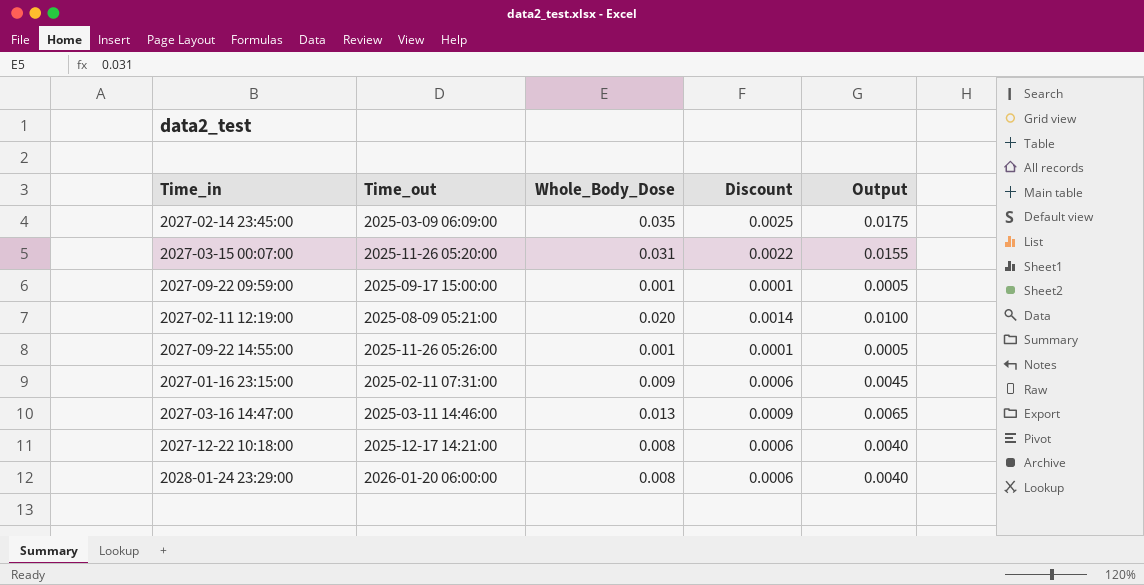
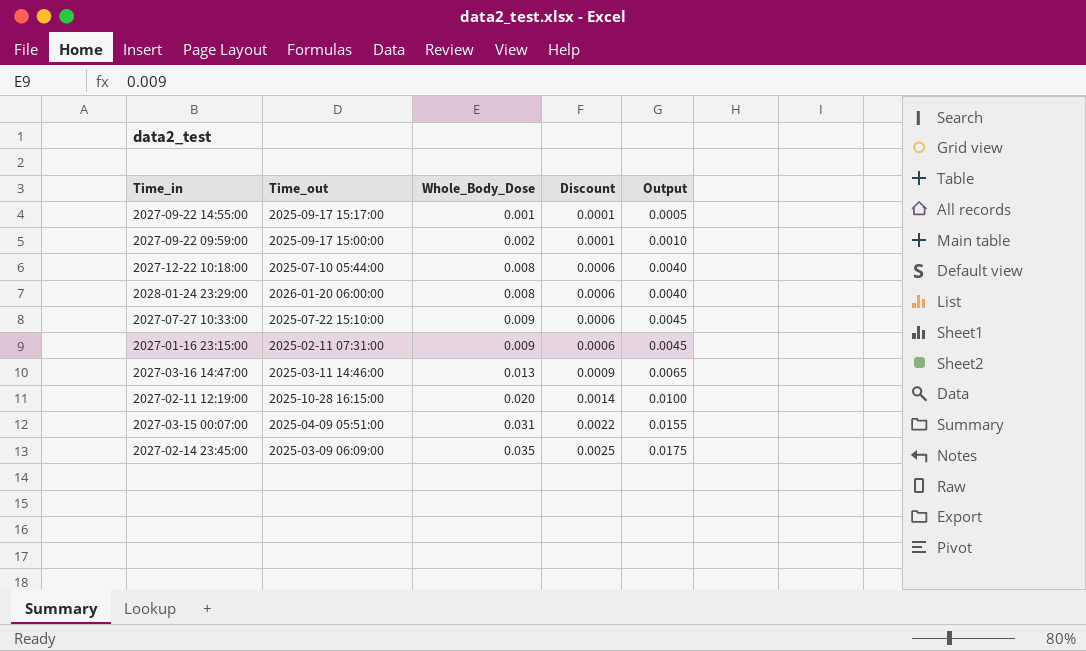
row order: none -> Whole_Body_Dose ascending
2027-09-22 14:55:00 | Time_out: 2025-11-26 05:26:00 -> 2025-09-17 15:17:00
2027-09-22 09:59:00 | Whole_Body_Dose: 0.001 -> 0.002
2027-09-22 09:59:00 | Output: 0.0005 -> 0.0010
2027-12-22 10:18:00 | Time_out: 2025-12-17 14:21:00 -> 2025-07-10 05:44:00
row 2027-07-27 10:33:00: none -> 2025-07-22 15:10:00 | 0.009 | 0.0006 | 0.0045
2027-02-11 12:19:00 | Time_out: 2025-08-09 05:21:00 -> 2025-10-28 16:15:00
2027-03-15 00:07:00 | Time_out: 2025-11-26 05:20:00 -> 2025-04-09 05:51:00

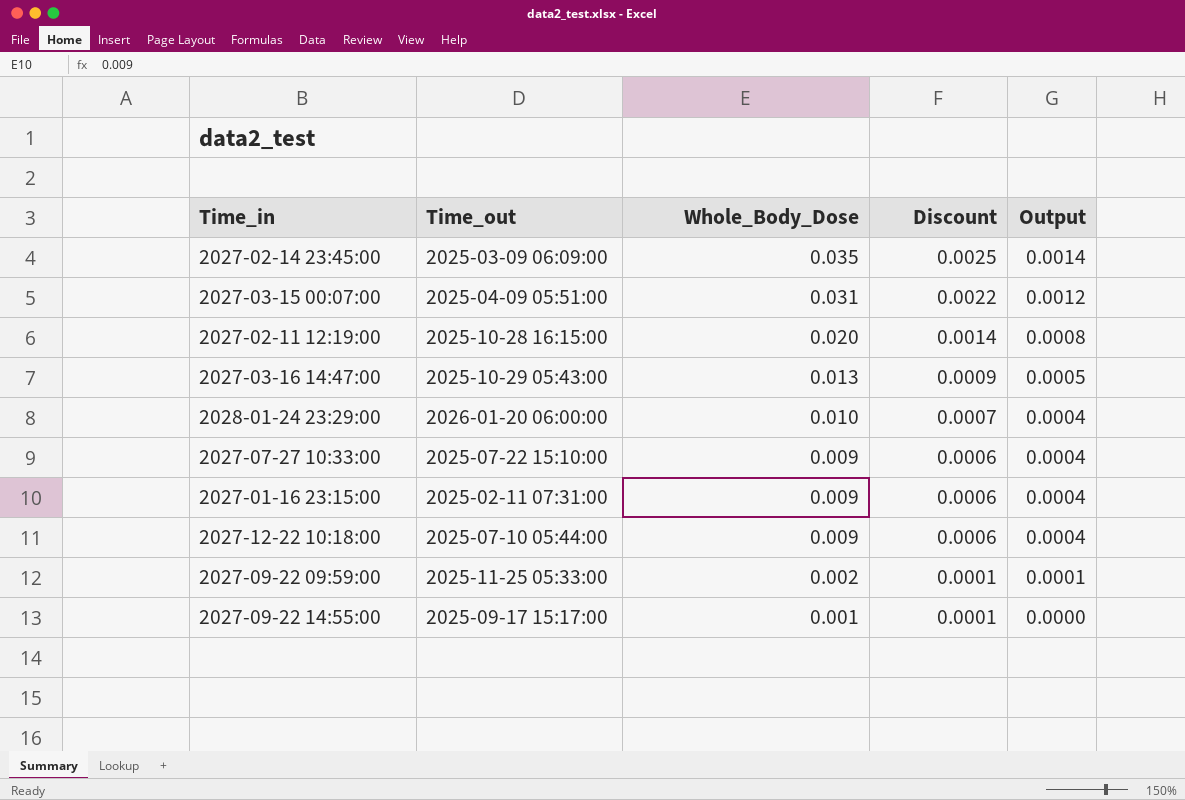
row order: Whole_Body_Dose ascending -> Whole_Body_Dose descending
column Output | formula: [Whole_Body_Dose] * 0.5 -> [Whole_Body_Dose] * 0.04
2027-03-16 14:47:00 | Time_out: 2025-03-11 14:46:00 -> 2025-10-29 05:43:00
2028-01-24 23:29:00 | Whole_Body_Dose: 0.008 -> 0.010
2028-01-24 23:29:00 | Discount: 0.0006 -> 0.0007
2027-12-22 10:18:00 | Whole_Body_Dose: 0.008 -> 0.009
2027-09-22 09:59:00 | Time_out: 2025-09-17 15:00:00 -> 2025-11-25 05:33:00

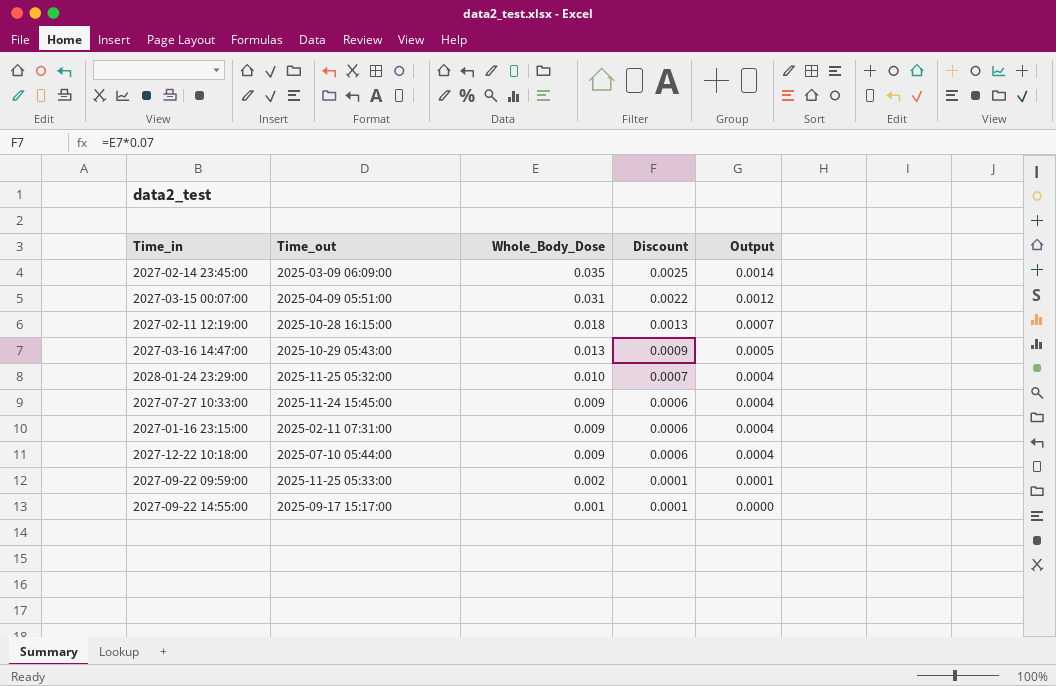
2027-02-11 12:19:00 | Whole_Body_Dose: 0.020 -> 0.018
2027-02-11 12:19:00 | Discount: 0.0014 -> 0.0013
2027-02-11 12:19:00 | Output: 0.0008 -> 0.0007
2028-01-24 23:29:00 | Time_out: 2026-01-20 06:00:00 -> 2025-11-25 05:32:00
2027-07-27 10:33:00 | Time_out: 2025-07-22 15:10:00 -> 2025-11-24 15:45:00

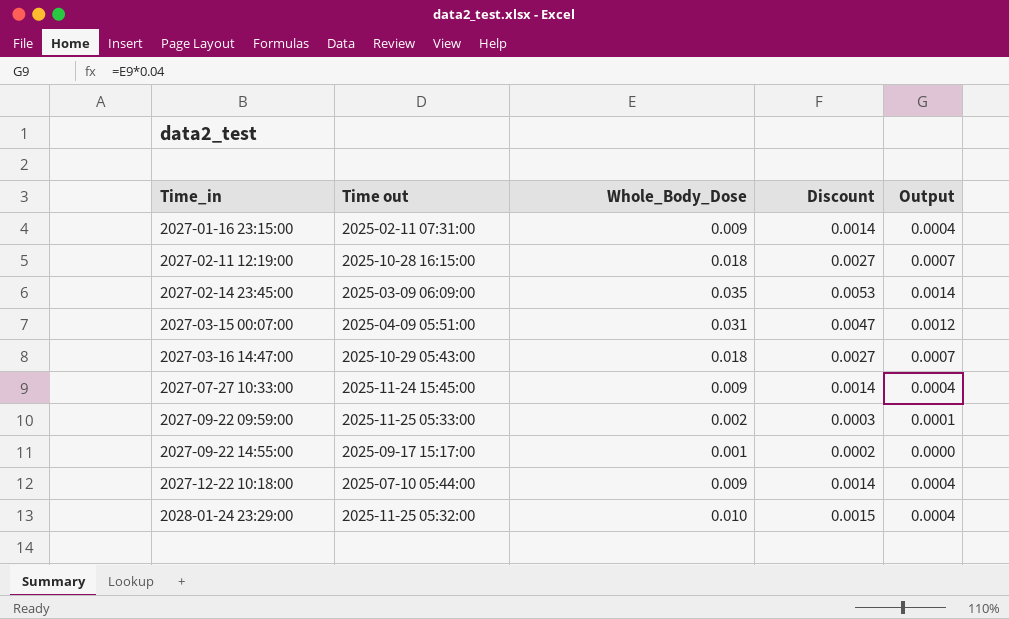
row order: Whole_Body_Dose descending -> Time_in ascending
column name: Time_out -> Time out
column Discount | formula: [Whole_Body_Dose] * 0.07 -> [Whole_Body_Dose] * 0.15
2027-03-16 14:47:00 | Whole_Body_Dose: 0.013 -> 0.018
2027-03-16 14:47:00 | Output: 0.0005 -> 0.0007

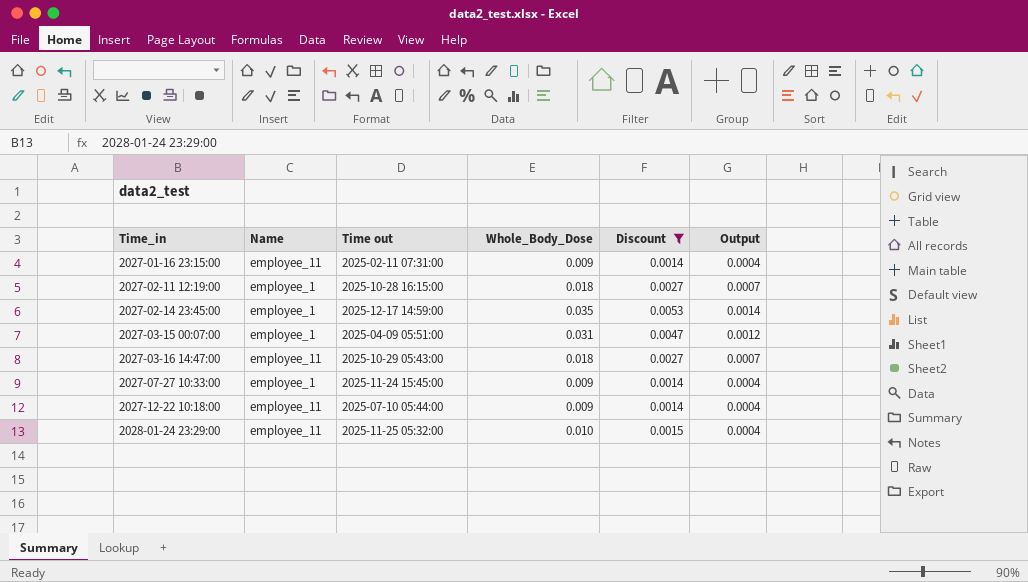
filter: none -> Discount >= 0.0014
column Name | position: none -> 2
2027-02-14 23:45:00 | Time out: 2025-03-09 06:09:00 -> 2025-12-17 14:59:00

